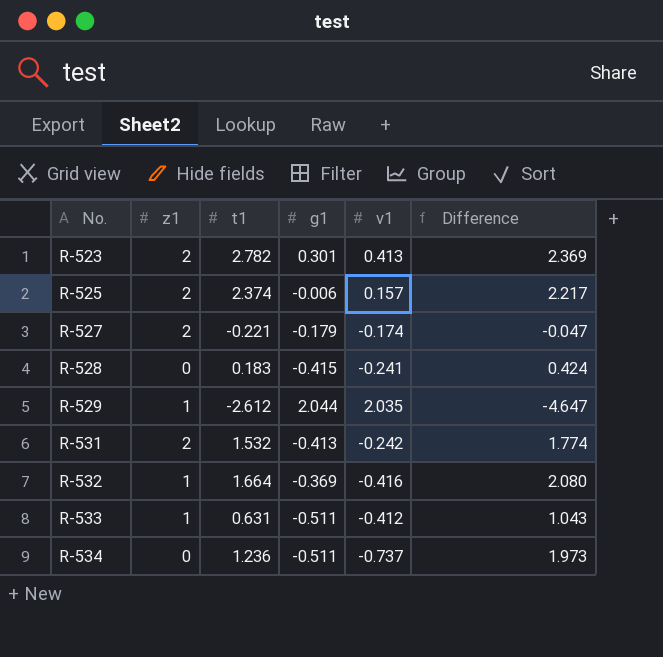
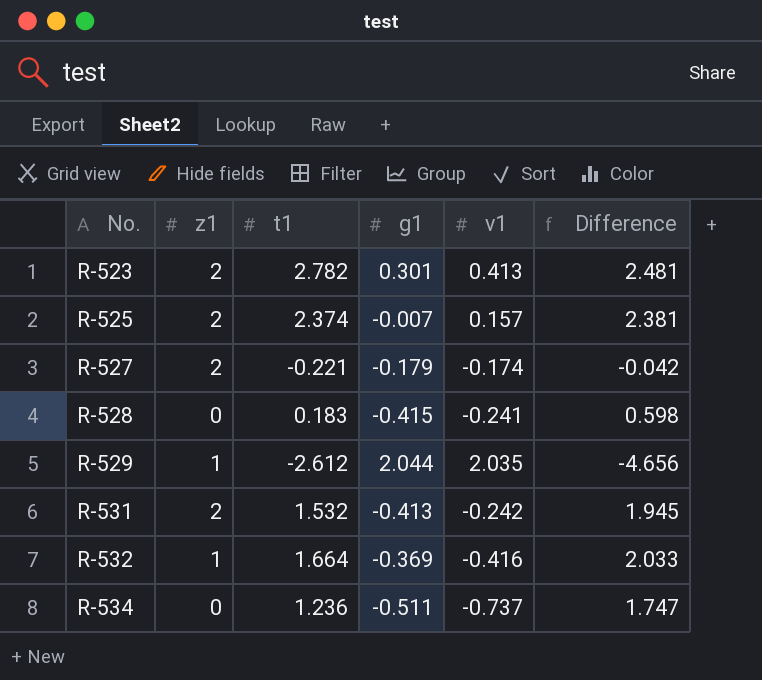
column Difference | formula: [t1] - [v1] -> [t1] - [g1]
row R-533: 1 | 0.631 | -0.511 | -0.412 | 1.043 -> none
R-525 | g1: -0.006 -> -0.007

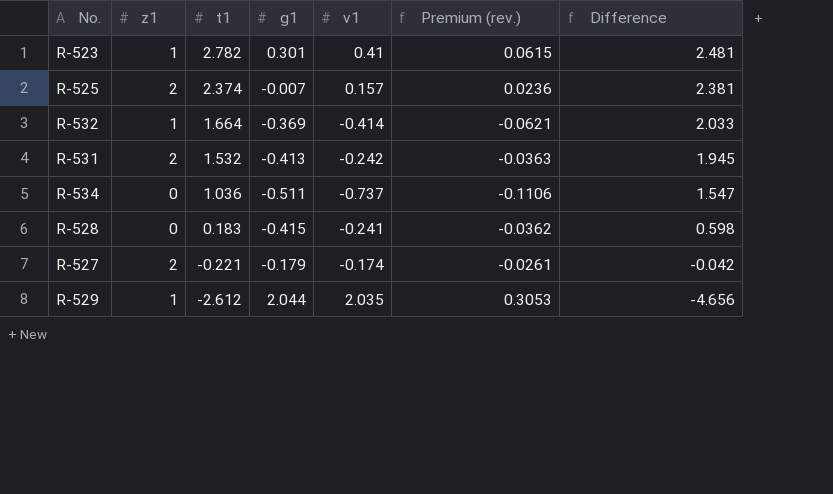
row order: No. ascending -> t1 descending
column Premium (rev.) | formula: none -> [v1] * 0.15
R-523 | z1: 2 -> 1
R-523 | v1: 0.413 -> 0.41
R-532 | v1: -0.416 -> -0.414
R-534 | t1: 1.236 -> 1.036
R-534 | Difference: 1.747 -> 1.547

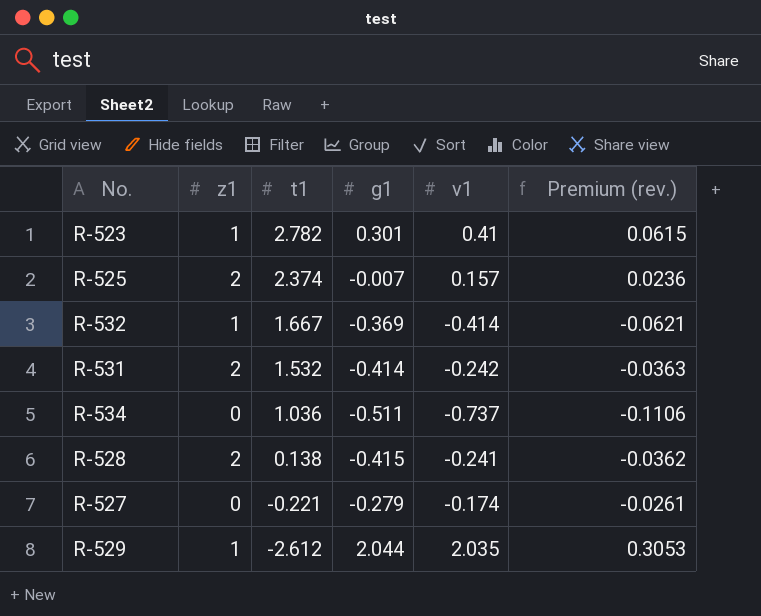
column Difference | formula: [t1] - [g1] -> none
R-532 | t1: 1.664 -> 1.667
R-531 | g1: -0.413 -> -0.414
R-528 | z1: 0 -> 2
R-528 | t1: 0.183 -> 0.138
R-527 | z1: 2 -> 0
R-527 | g1: -0.179 -> -0.279

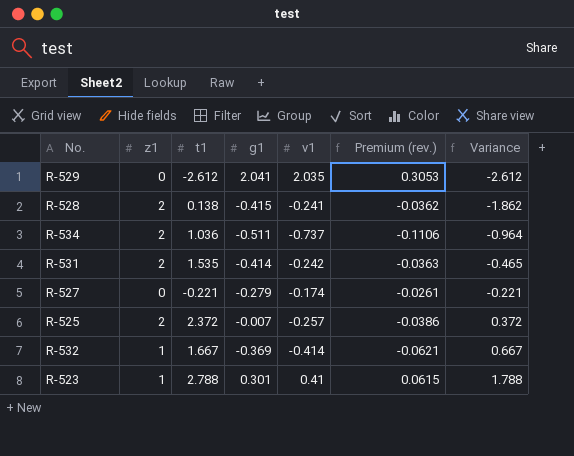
row order: t1 descending -> Variance ascending
column Variance | formula: none -> [t1] - [z1]
R-529 | z1: 1 -> 0
R-529 | g1: 2.044 -> 2.041
R-534 | z1: 0 -> 2
R-531 | t1: 1.532 -> 1.535
R-525 | t1: 2.374 -> 2.372
R-525 | v1: 0.157 -> -0.257
R-525 | Premium (rev.): 0.0236 -> -0.0386
R-523 | t1: 2.782 -> 2.788

